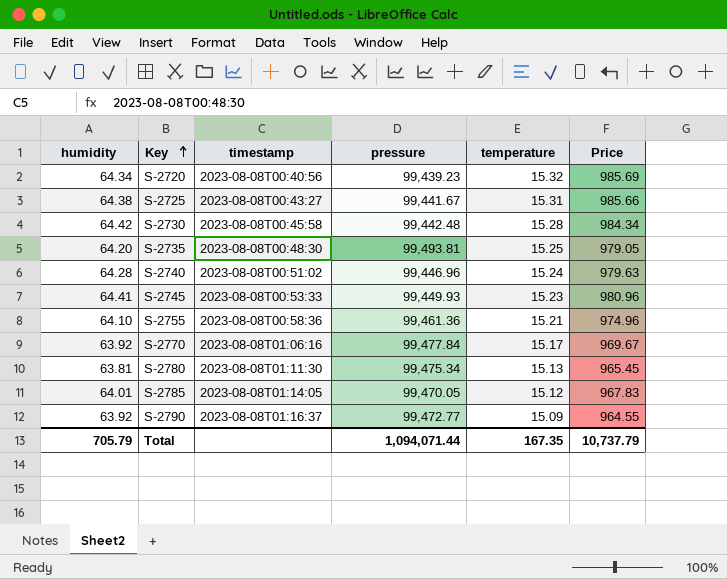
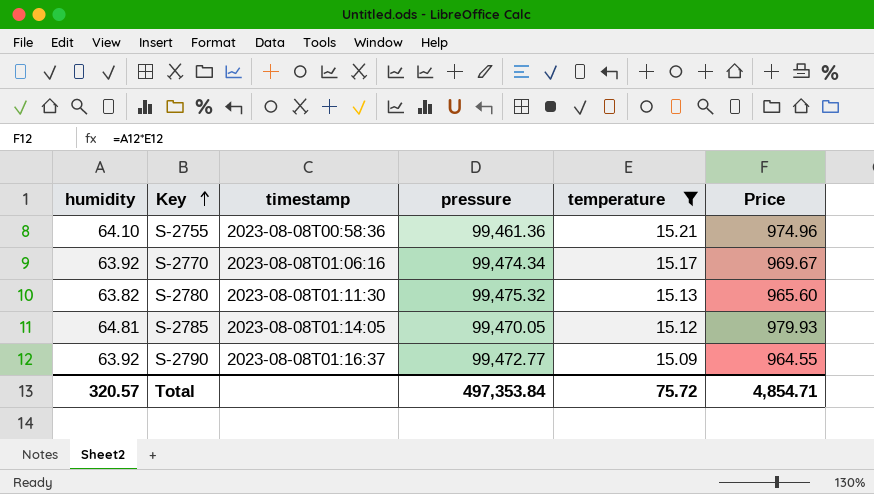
filter: none -> temperature <= 15.21
S-2770 | pressure: 99,477.84 -> 99,474.34
S-2780 | humidity: 63.81 -> 63.82
S-2780 | pressure: 99,475.34 -> 99,475.32
S-2780 | Price: 965.45 -> 965.60
S-2785 | humidity: 64.01 -> 64.81
S-2785 | Price: 967.83 -> 979.93
Total | humidity: 705.79 -> 320.57
Total | pressure: 1,094,071.44 -> 497,353.84
Total | temperature: 167.35 -> 75.72
Total | Price: 10,737.79 -> 4,854.71

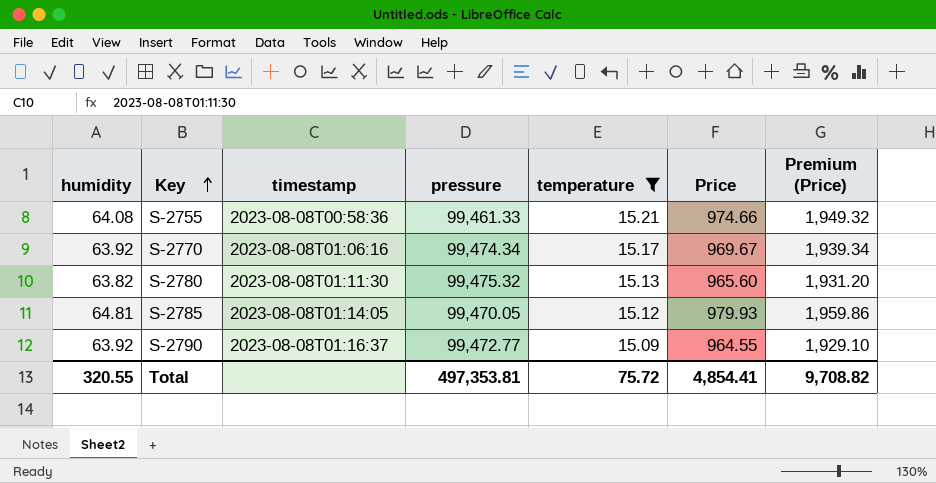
column Premium (Price) | formula: none -> [Price] * 2
S-2755 | humidity: 64.10 -> 64.08
S-2755 | pressure: 99,461.36 -> 99,461.33
S-2755 | Price: 974.96 -> 974.66
Total | humidity: 320.57 -> 320.55
Total | pressure: 497,353.84 -> 497,353.81
Total | Price: 4,854.71 -> 4,854.41

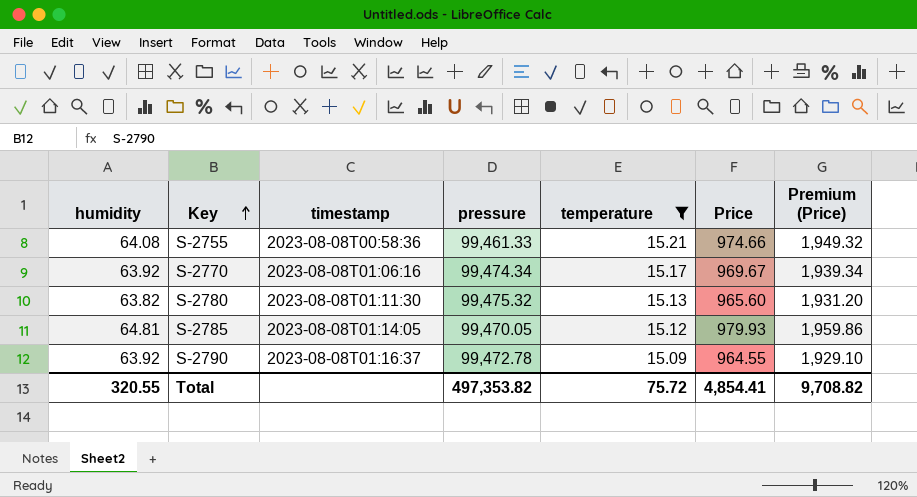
S-2790 | pressure: 99,472.77 -> 99,472.78
Total | pressure: 497,353.81 -> 497,353.82

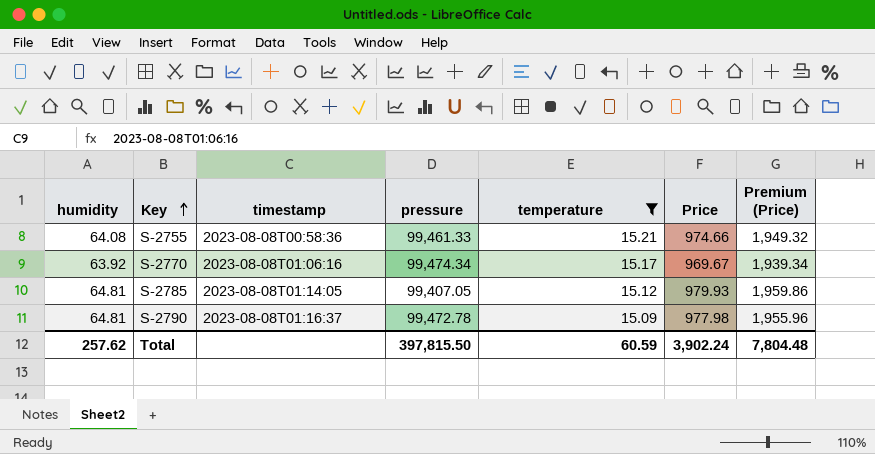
row S-2780: 63.82 | 2023-08-08T01:11:30 | 99,475.32 | 15.13 | 965.60 | 1,931.20 -> none
S-2785 | pressure: 99,470.05 -> 99,407.05
S-2790 | humidity: 63.92 -> 64.81
S-2790 | Price: 964.55 -> 977.98
S-2790 | Premium (Price): 1,929.10 -> 1,955.96
Total | humidity: 320.55 -> 257.62
Total | pressure: 497,353.82 -> 397,815.50
Total | temperature: 75.72 -> 60.59
Total | Price: 4,854.41 -> 3,902.24
Total | Premium (Price): 9,708.82 -> 7,804.48

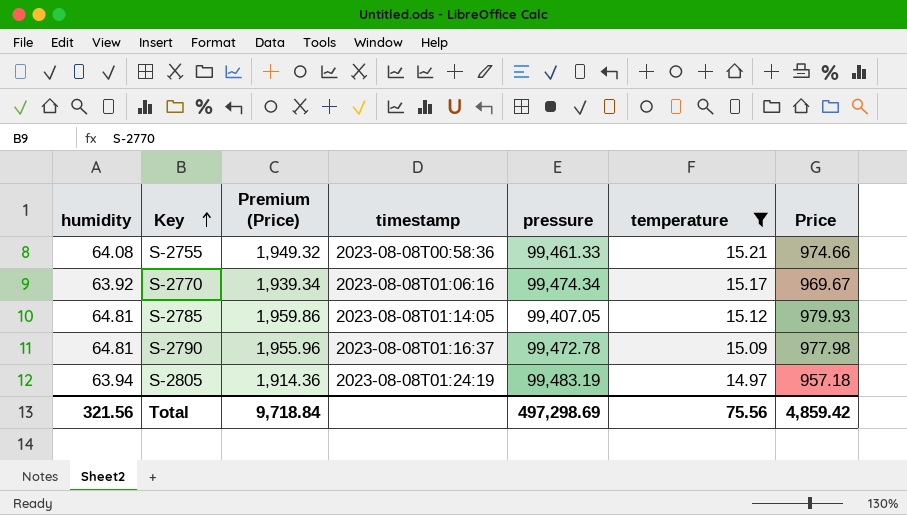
column Premium (Price) | position: 7 -> 3
row S-2805: none -> 63.94 | 1,914.36 | 2023-08-08T01:24:19 | 99,483.19 | 14.97 | 957.18
Total | humidity: 257.62 -> 321.56
Total | Premium (Price): 7,804.48 -> 9,718.84
Total | pressure: 397,815.50 -> 497,298.69
Total | temperature: 60.59 -> 75.56
Total | Price: 3,902.24 -> 4,859.42

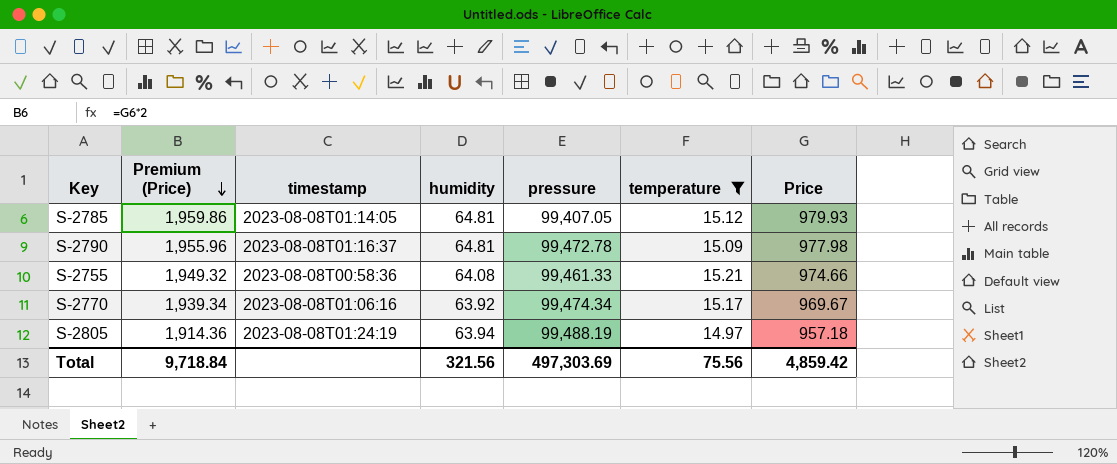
row order: Key ascending -> Premium (Price) descending
column humidity | position: 1 -> 4
S-2805 | pressure: 99,483.19 -> 99,488.19
Total | pressure: 497,298.69 -> 497,303.69

